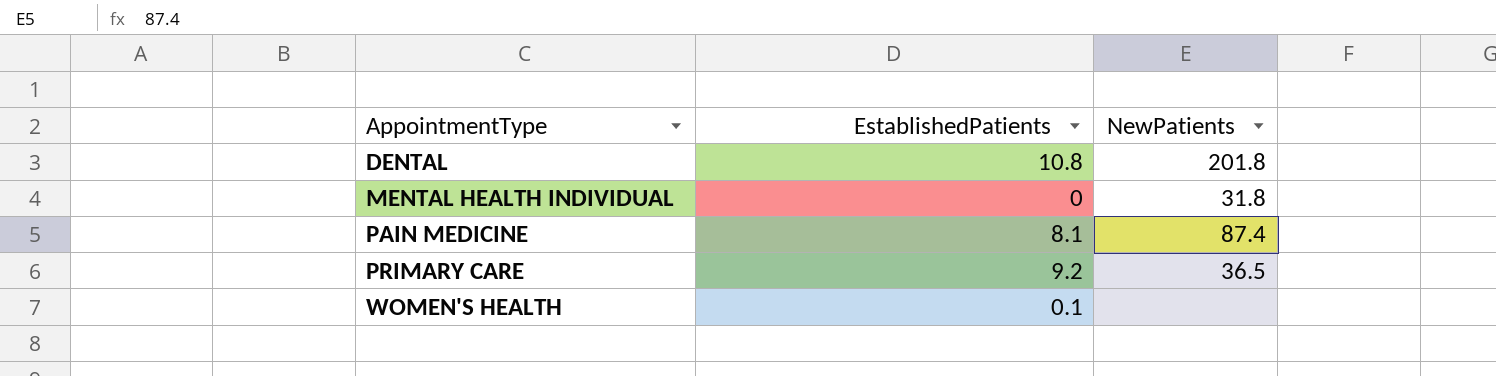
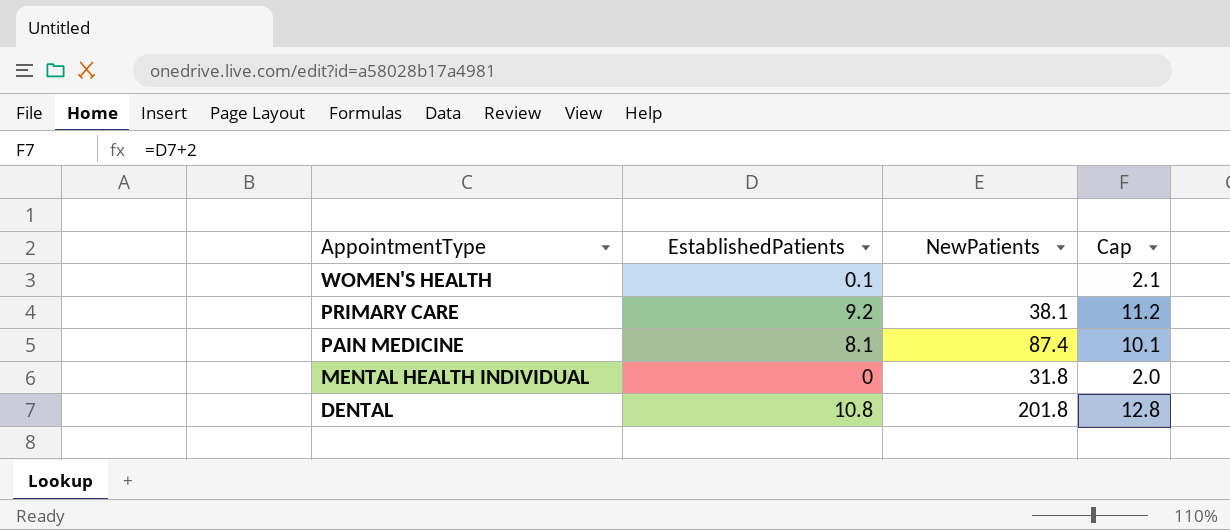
row order: AppointmentType ascending -> AppointmentType descending
column Cap | formula: none -> [EstablishedPatients] + 2
PRIMARY CARE | NewPatients: 36.5 -> 38.1

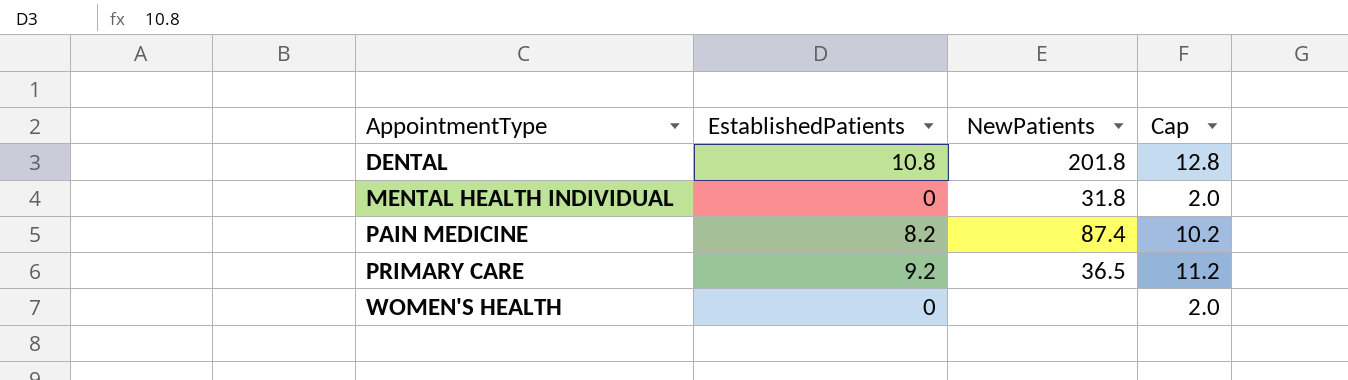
row order: AppointmentType descending -> AppointmentType ascending
PAIN MEDICINE | EstablishedPatients: 8.1 -> 8.2
PAIN MEDICINE | Cap: 10.1 -> 10.2
PRIMARY CARE | NewPatients: 38.1 -> 36.5
WOMEN'S HEALTH | EstablishedPatients: 0.1 -> 0
WOMEN'S HEALTH | Cap: 2.1 -> 2.0

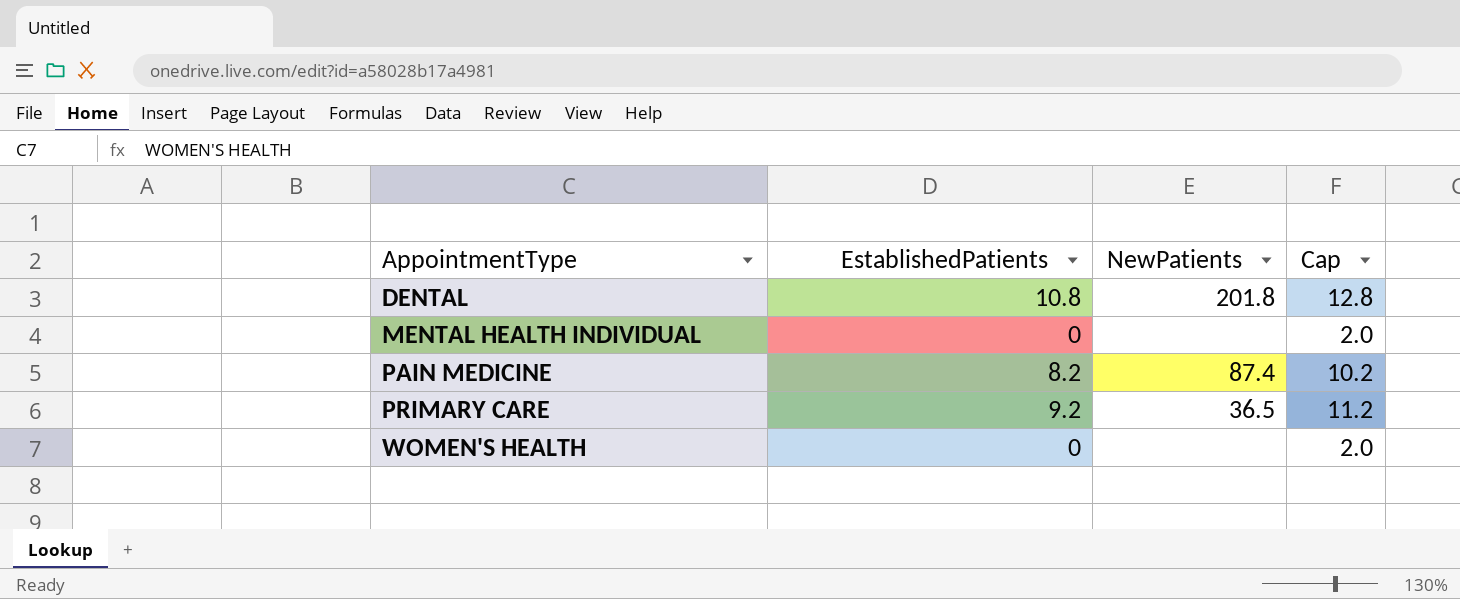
MENTAL HEALTH INDIVIDUAL | NewPatients: 31.8 -> none

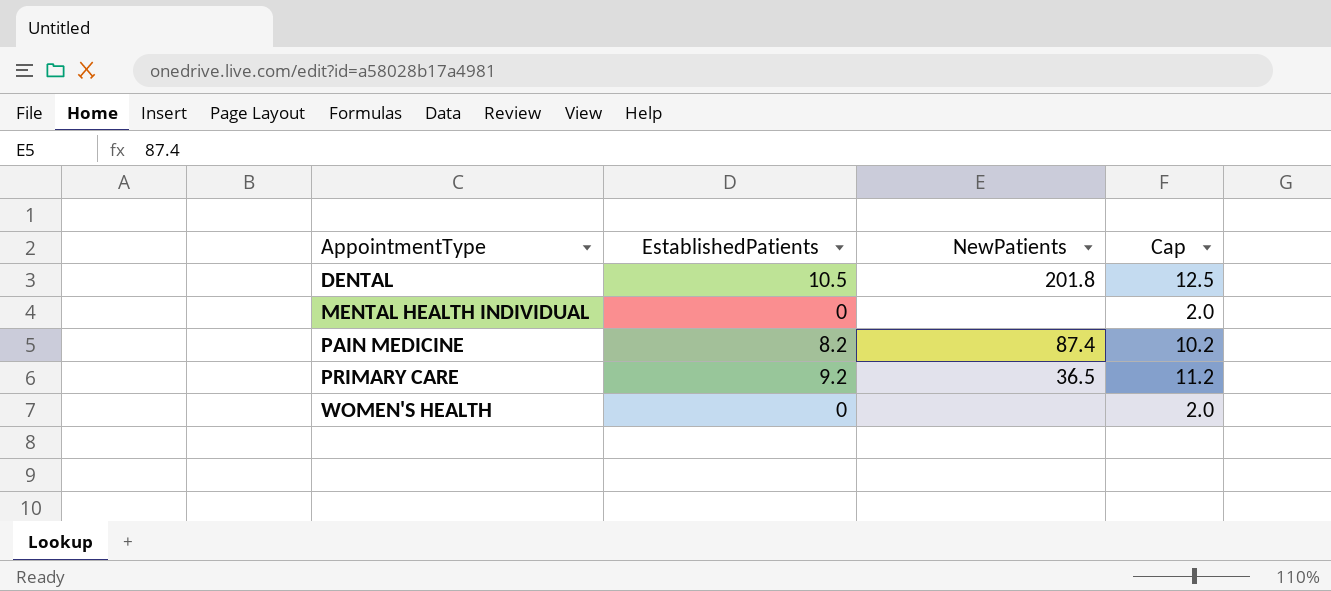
DENTAL | EstablishedPatients: 10.8 -> 10.5
DENTAL | Cap: 12.8 -> 12.5

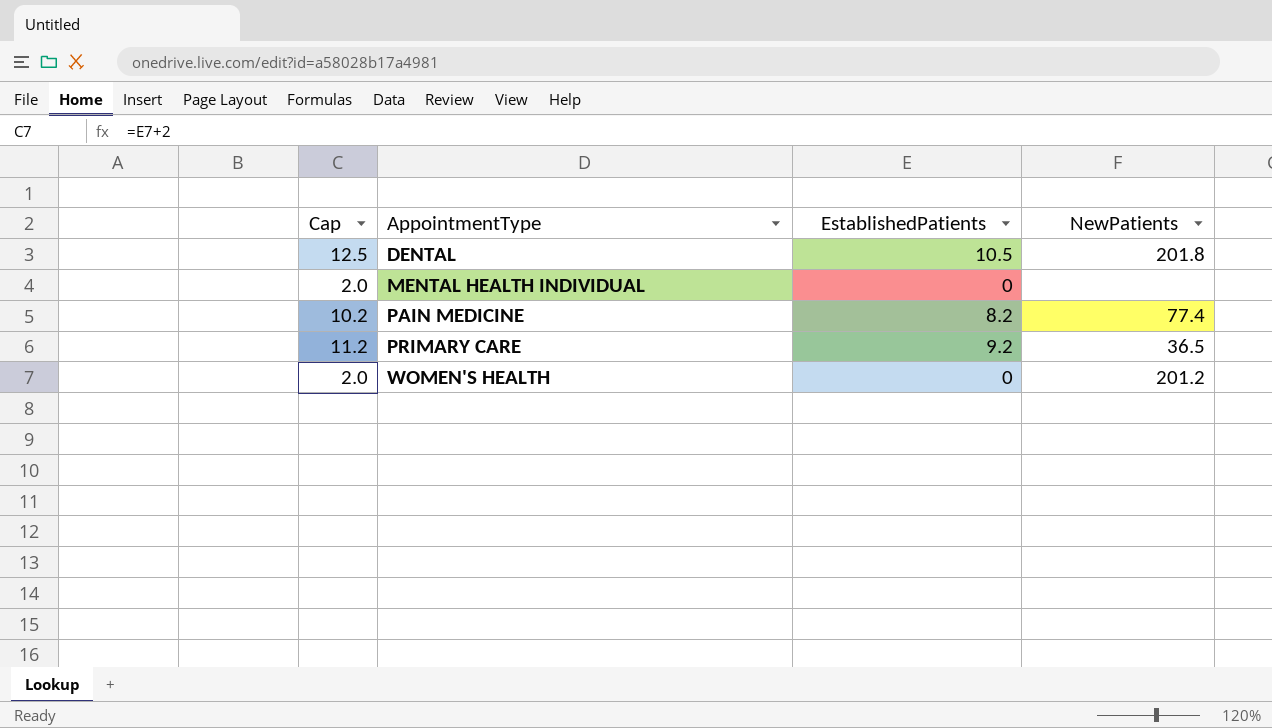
column Cap | position: 4 -> 1
PAIN MEDICINE | NewPatients: 87.4 -> 77.4
WOMEN'S HEALTH | NewPatients: none -> 201.2

